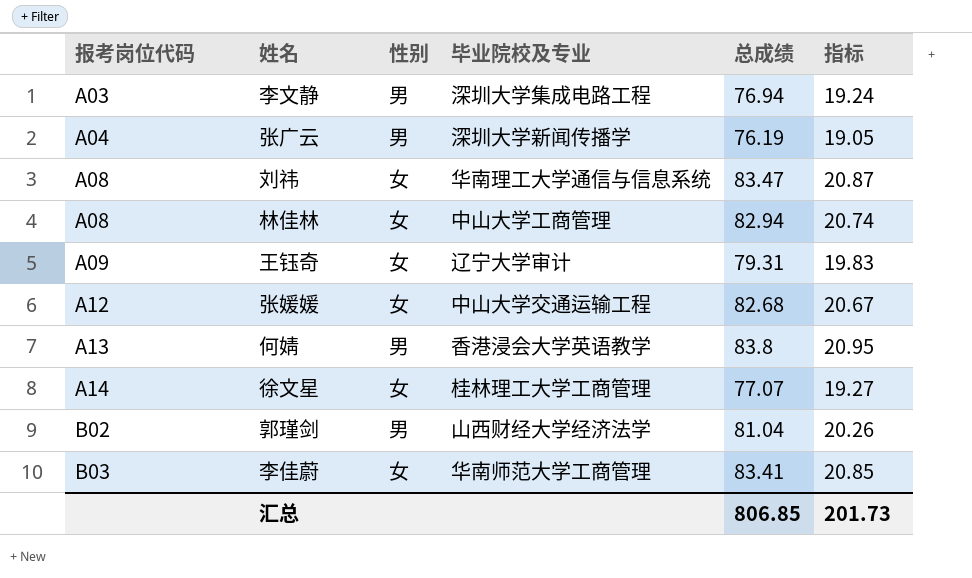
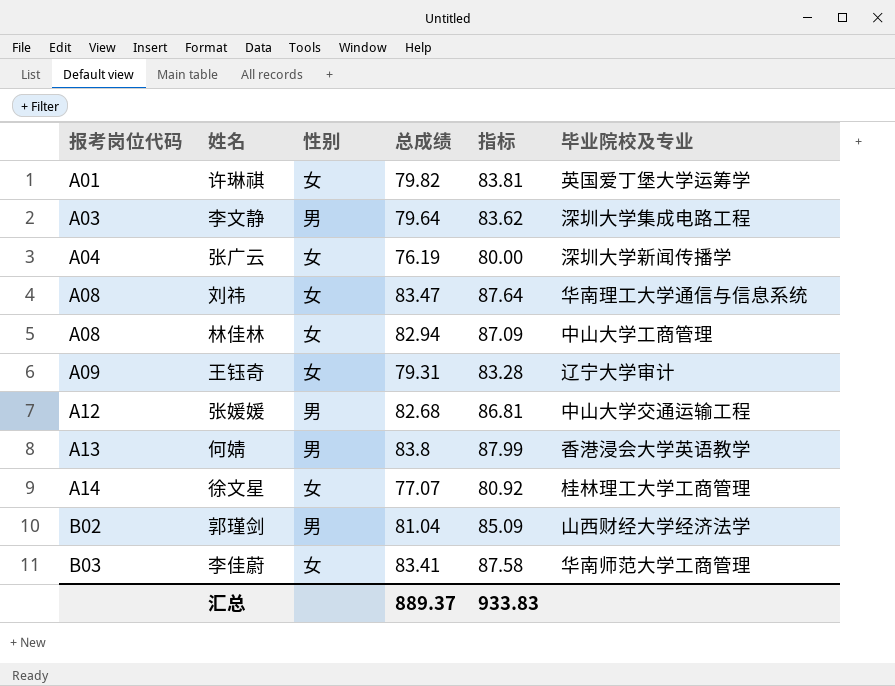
column 指标 | formula: [总成绩] * 0.25 -> [总成绩] * 1.05
column 毕业院校及专业 | position: 4 -> 6
row 许琳祺: none -> A01 | 女 | 79.82 | 83.81 | 英国爱丁堡大学运筹学
李文静 | 总成绩: 76.94 -> 79.64
张广云 | 性别: 男 -> 女
张媛媛 | 性别: 女 -> 男
汇总 | 总成绩: 806.85 -> 889.37
汇总 | 指标: 201.73 -> 933.83

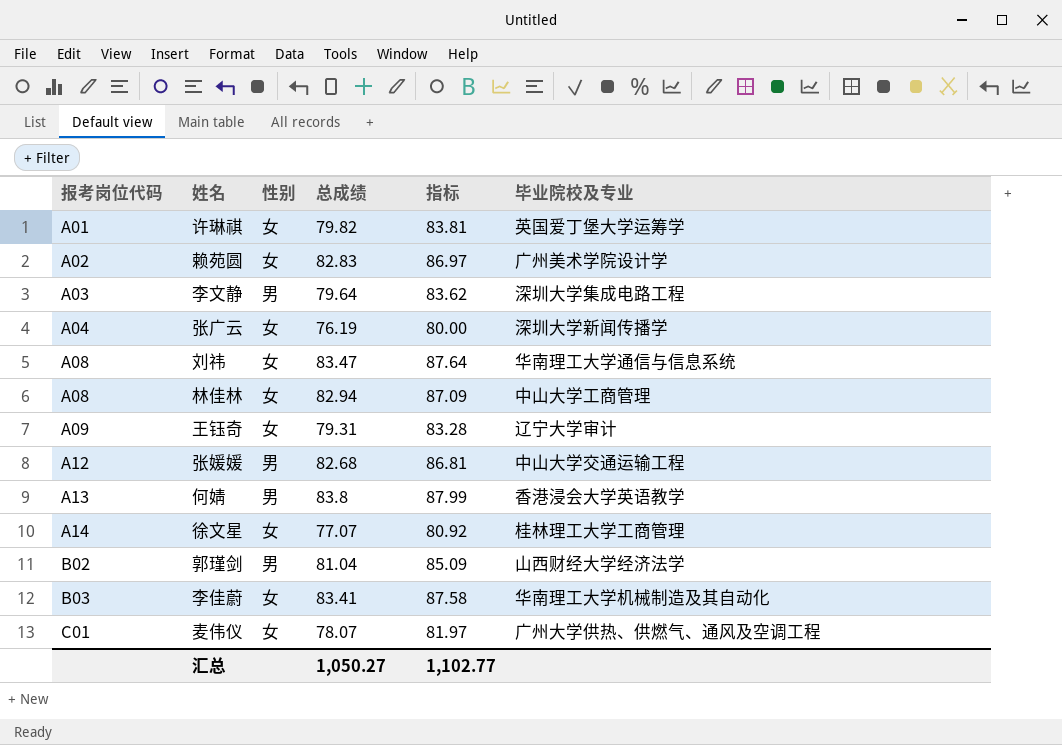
row 赖苑圆: none -> A02 | 女 | 82.83 | 86.97 | 广州美术学院设计学
李佳蔚 | 毕业院校及专业: 华南师范大学工商管理 -> 华南理工大学机械制造及其自动化
row 麦伟仪: none -> C01 | 女 | 78.07 | 81.97 | 广州大学供热、供燃气、通风及空调工程
汇总 | 总成绩: 889.37 -> 1,050.27
汇总 | 指标: 933.83 -> 1,102.77

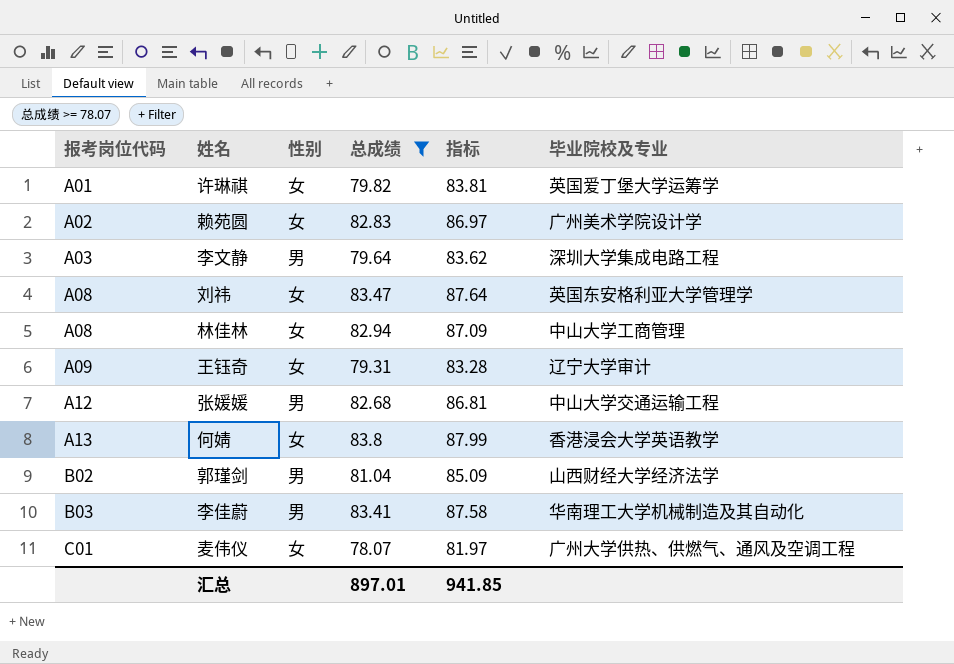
filter: none -> 总成绩 >= 78.07
刘祎 | 毕业院校及专业: 华南理工大学通信与信息系统 -> 英国东安格利亚大学管理学
何婧 | 性别: 男 -> 女
李佳蔚 | 性别: 女 -> 男
汇总 | 总成绩: 1,050.27 -> 897.01
汇总 | 指标: 1,102.77 -> 941.85

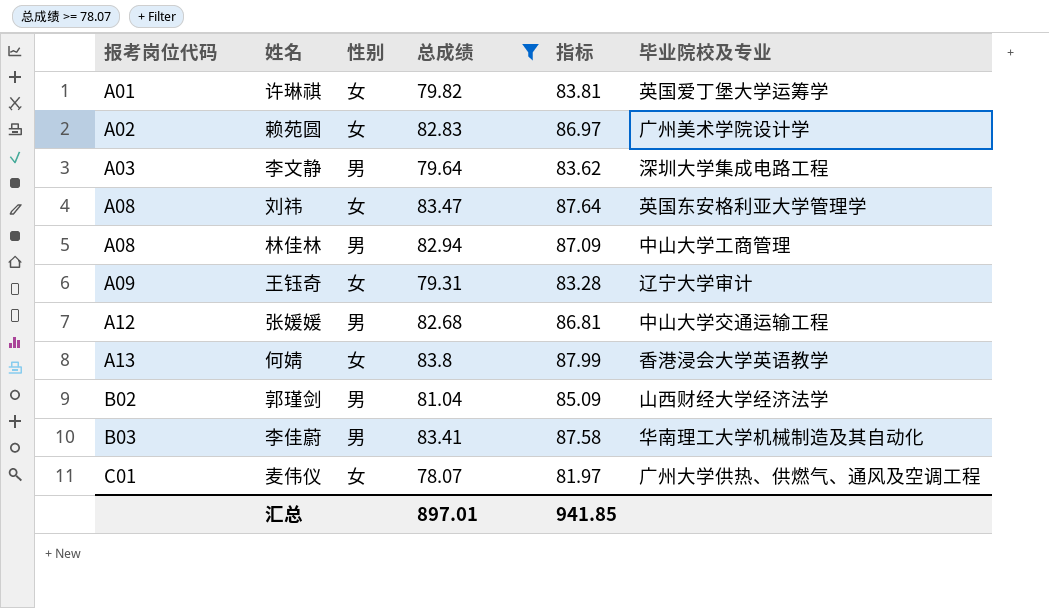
林佳林 | 性别: 女 -> 男

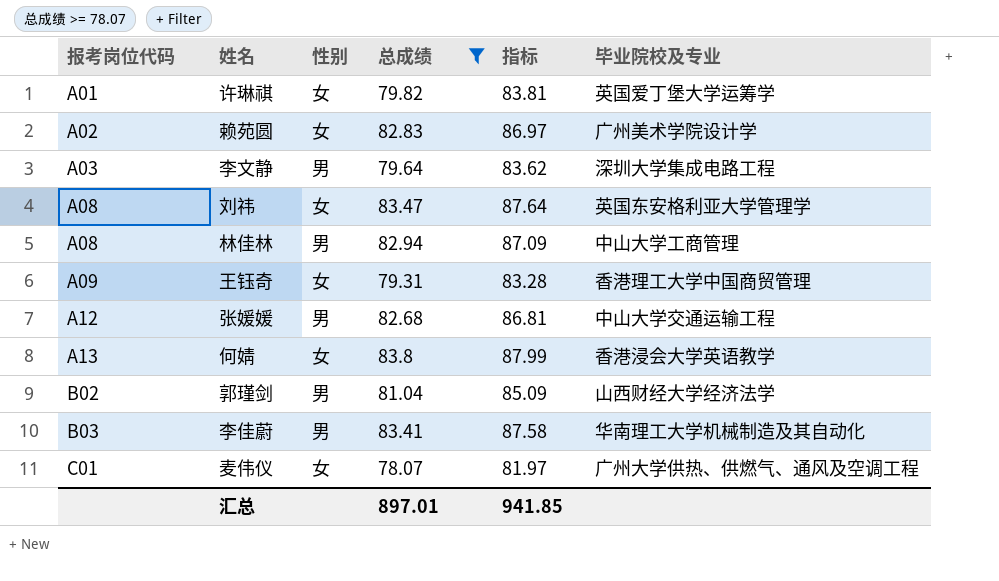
王钰奇 | 毕业院校及专业: 辽宁大学审计 -> 香港理工大学中国商贸管理

